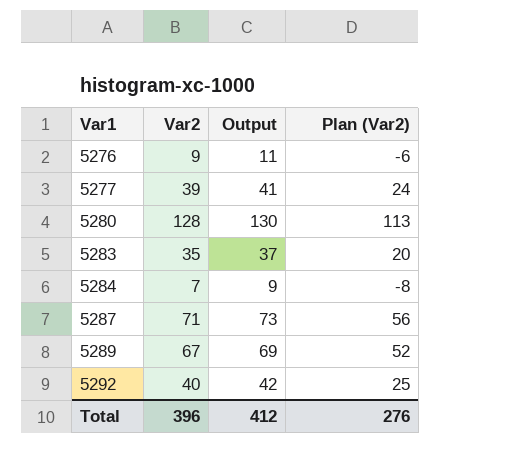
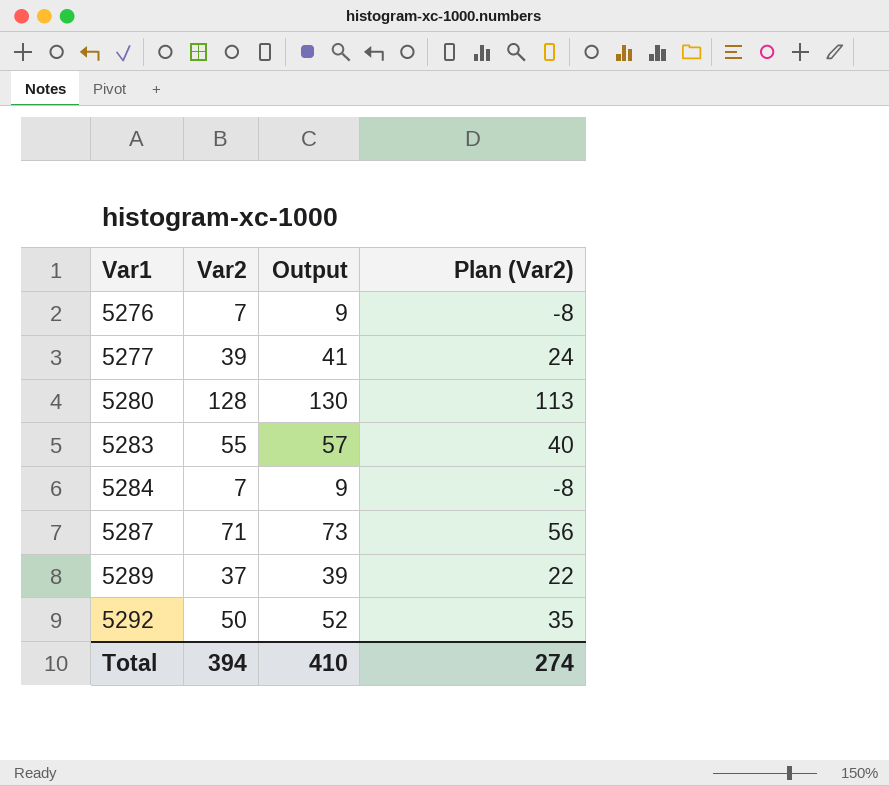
5276 | Var2: 9 -> 7
5276 | Output: 11 -> 9
5276 | Plan (Var2): -6 -> -8
5283 | Var2: 35 -> 55
5283 | Output: 37 -> 57
5283 | Plan (Var2): 20 -> 40
5289 | Var2: 67 -> 37
5289 | Output: 69 -> 39
5289 | Plan (Var2): 52 -> 22
5292 | Var2: 40 -> 50
5292 | Output: 42 -> 52
5292 | Plan (Var2): 25 -> 35
Total | Var2: 396 -> 394
Total | Output: 412 -> 410
Total | Plan (Var2): 276 -> 274

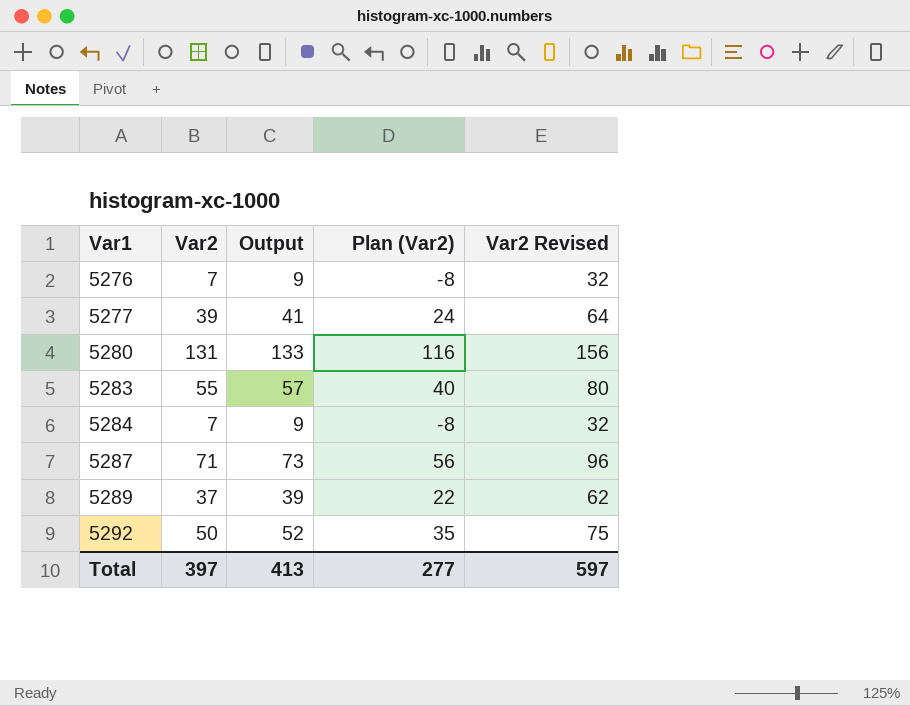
column Var2 Revised | formula: none -> [Var2] + 25
5280 | Var2: 128 -> 131
5280 | Output: 130 -> 133
5280 | Plan (Var2): 113 -> 116
Total | Var2: 394 -> 397
Total | Output: 410 -> 413
Total | Plan (Var2): 274 -> 277

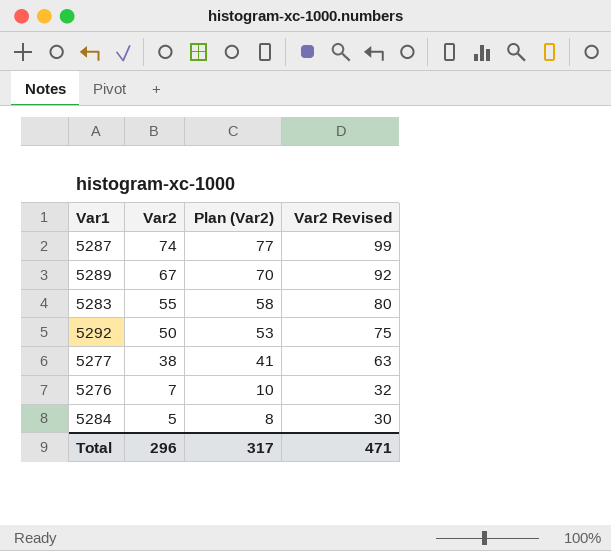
row order: Var1 ascending -> Var2 descending
column Output | formula: [Var2] + 2 -> none
column Plan (Var2) | formula: [Var2] - 15 -> [Var2] + 3
row 5280: 131 | 133 | 116 | 156 -> none
5287 | Var2: 71 -> 74
5287 | Var2 Revised: 96 -> 99
5289 | Var2: 37 -> 67
5289 | Var2 Revised: 62 -> 92
5277 | Var2: 39 -> 38
5277 | Var2 Revised: 64 -> 63
5284 | Var2: 7 -> 5
5284 | Var2 Revised: 32 -> 30
Total | Var2: 397 -> 296
Total | Plan (Var2): 277 -> 317
Total | Var2 Revised: 597 -> 471

